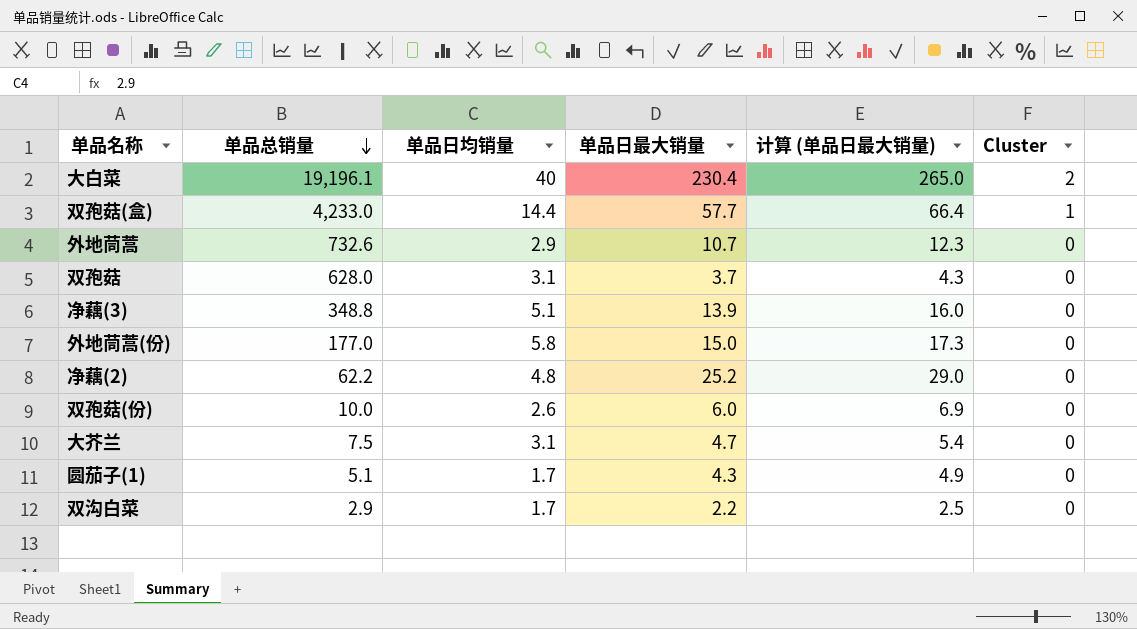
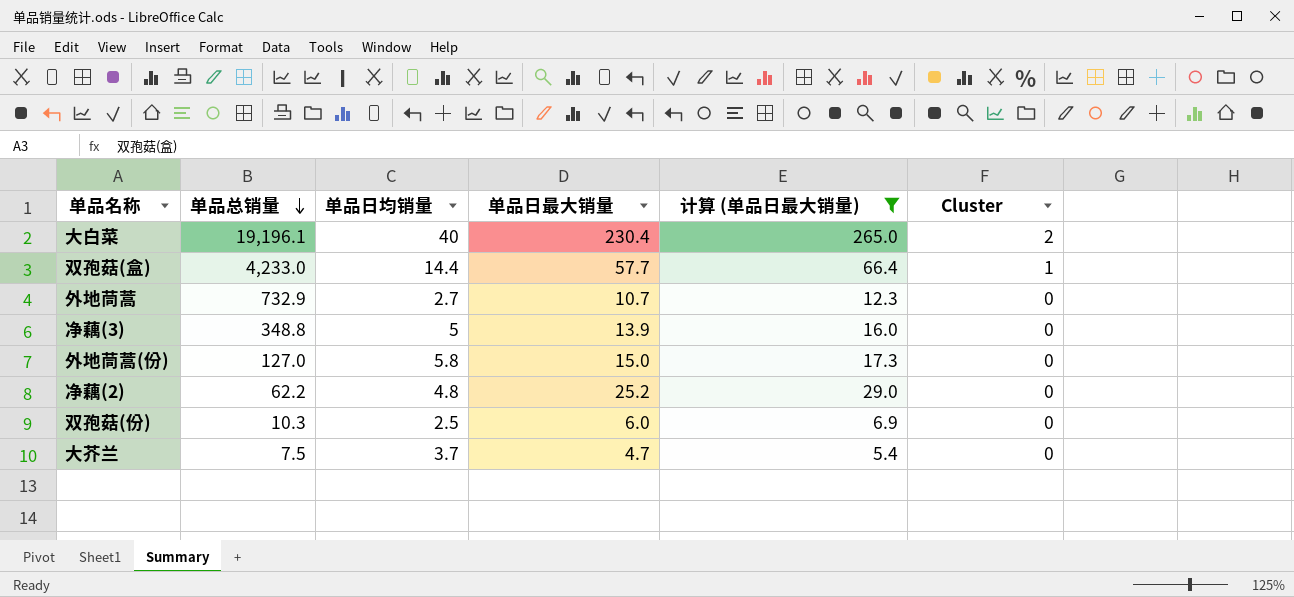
filter: none -> 计算 (单品日最大销量) >= 5.4
外地茼蒿 | 单品总销量: 732.6 -> 732.9
外地茼蒿 | 单品日均销量: 2.9 -> 2.7
净藕(3) | 单品日均销量: 5.1 -> 5
外地茼蒿(份) | 单品总销量: 177.0 -> 127.0
双孢菇(份) | 单品总销量: 10.0 -> 10.3
双孢菇(份) | 单品日均销量: 2.6 -> 2.5
大芥兰 | 单品日均销量: 3.1 -> 3.7

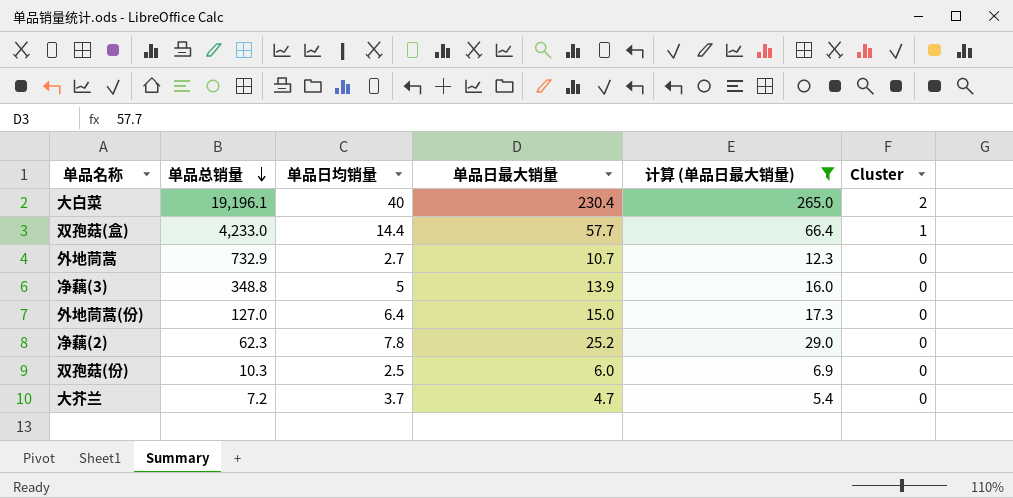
外地茼蒿(份) | 单品日均销量: 5.8 -> 6.4
净藕(2) | 单品总销量: 62.2 -> 62.3
净藕(2) | 单品日均销量: 4.8 -> 7.8
大芥兰 | 单品总销量: 7.5 -> 7.2

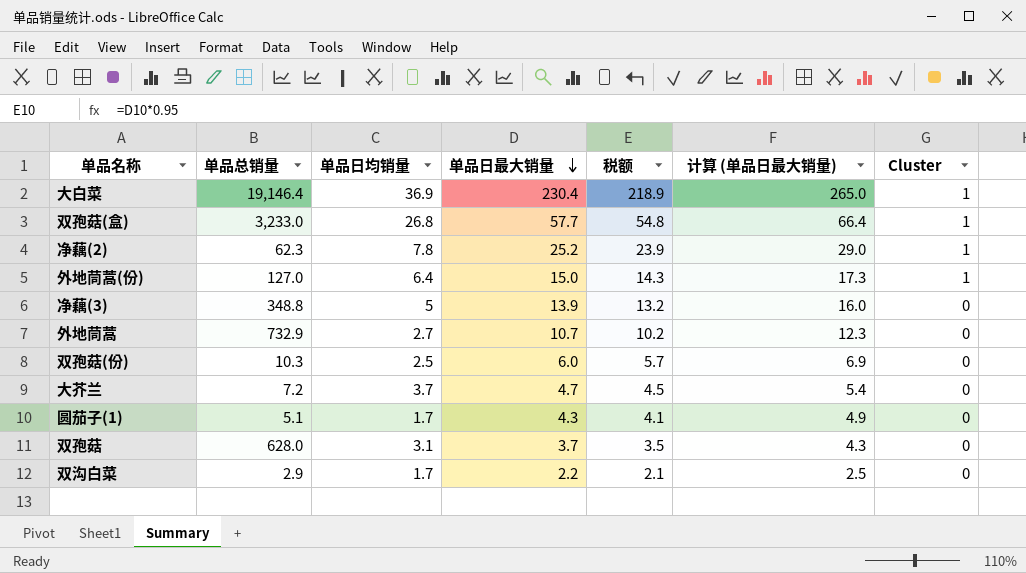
filter: 计算 (单品日最大销量) >= 5.4 -> none
row order: 单品总销量 descending -> 单品日最大销量 descending
column 税额 | formula: none -> [单品日最大销量] * 0.95
大白菜 | 单品总销量: 19,196.1 -> 19,146.4
大白菜 | 单品日均销量: 40 -> 36.9
大白菜 | Cluster: 2 -> 1
双孢菇(盒) | 单品总销量: 4,233.0 -> 3,233.0
双孢菇(盒) | 单品日均销量: 14.4 -> 26.8
净藕(2) | Cluster: 0 -> 1
外地茼蒿(份) | Cluster: 0 -> 1

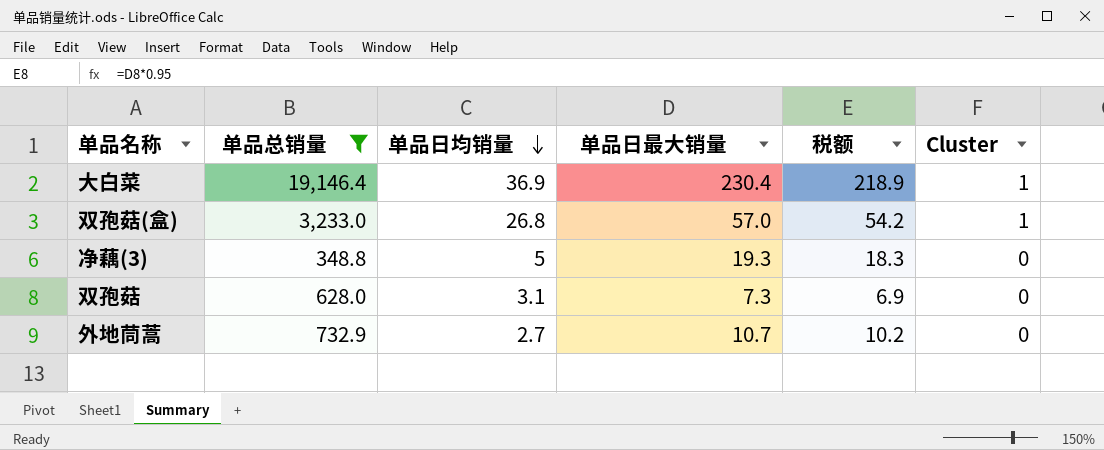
filter: none -> 单品总销量 >= 348.8
row order: 单品日最大销量 descending -> 单品日均销量 descending
column 计算 (单品日最大销量) | formula: [单品日最大销量] * 1.15 -> none
双孢菇(盒) | 单品日最大销量: 57.7 -> 57.0
双孢菇(盒) | 税额: 54.8 -> 54.2
净藕(3) | 单品日最大销量: 13.9 -> 19.3
净藕(3) | 税额: 13.2 -> 18.3
双孢菇 | 单品日最大销量: 3.7 -> 7.3
双孢菇 | 税额: 3.5 -> 6.9

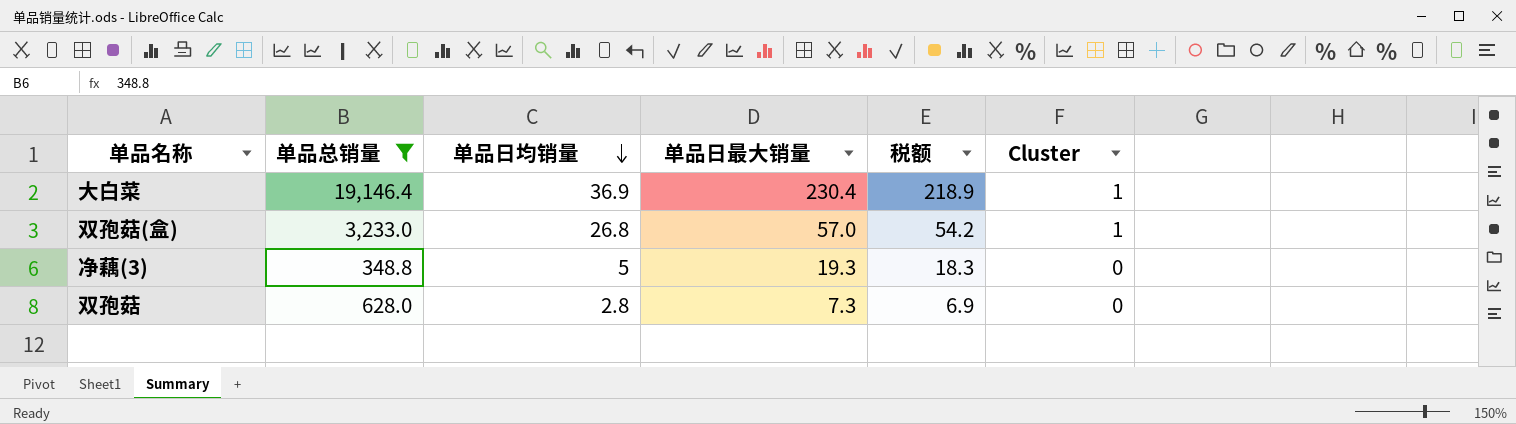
row 外地茼蒿: 732.9 | 2.7 | 10.7 | 10.2 | 0 -> none
双孢菇 | 单品日均销量: 3.1 -> 2.8

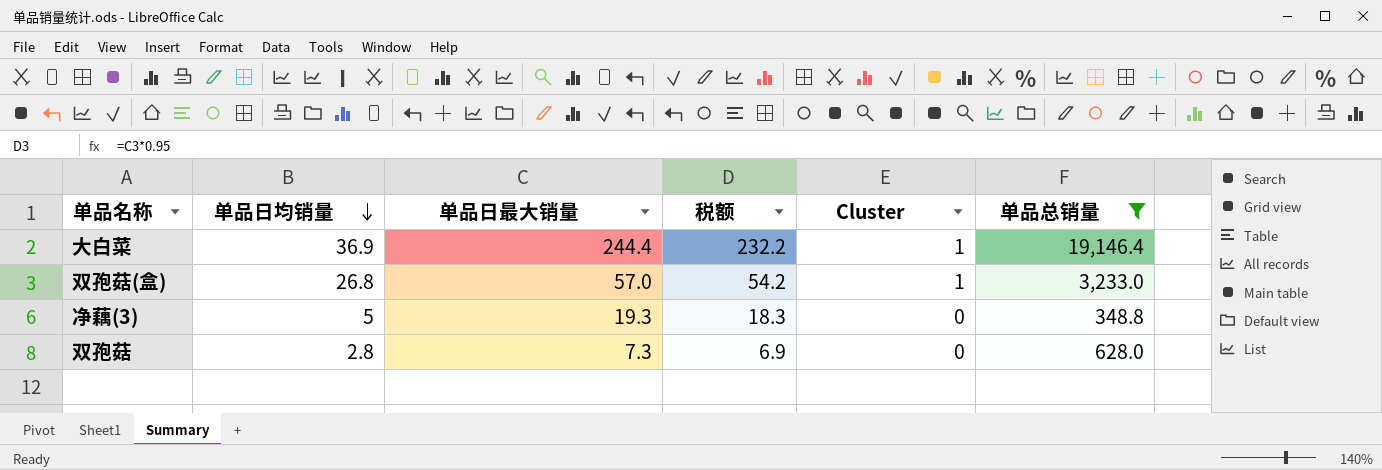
column 单品总销量 | position: 2 -> 6
大白菜 | 单品日最大销量: 230.4 -> 244.4
大白菜 | 税额: 218.9 -> 232.2

